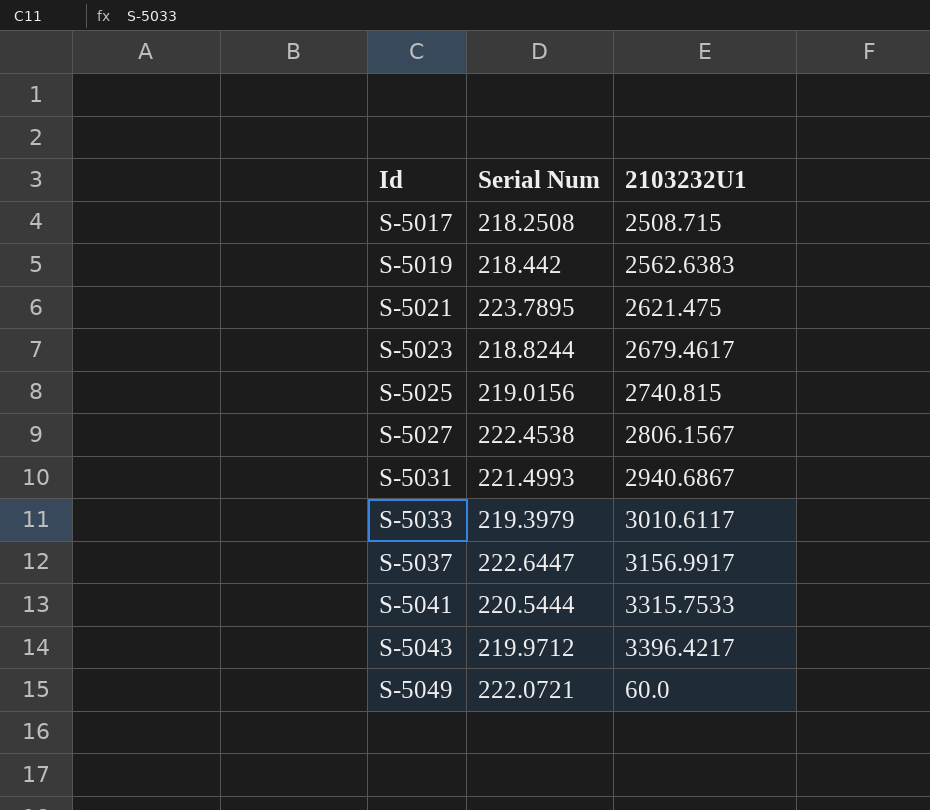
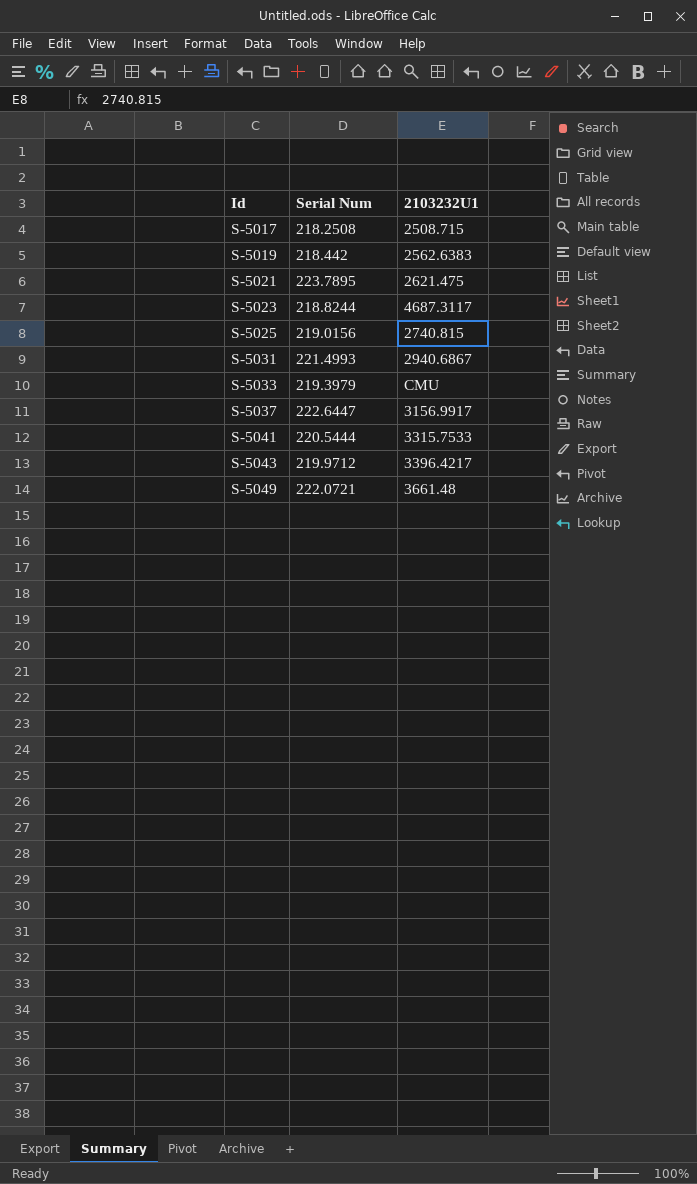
row S-5027: 222.4538 | 2806.1567 -> none
S-5023 | 2103232U1: 2679.4617 -> 4687.3117
S-5033 | 2103232U1: 3010.6117 -> CMU
S-5049 | 2103232U1: 60.0 -> 3661.48

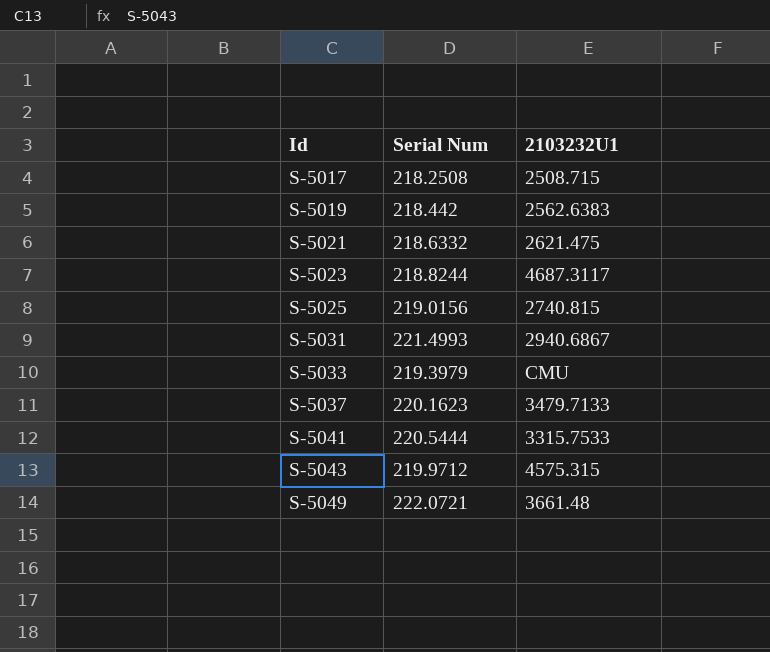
S-5021 | Serial Num: 223.7895 -> 218.6332
S-5037 | Serial Num: 222.6447 -> 220.1623
S-5037 | 2103232U1: 3156.9917 -> 3479.7133
S-5043 | 2103232U1: 3396.4217 -> 4575.315

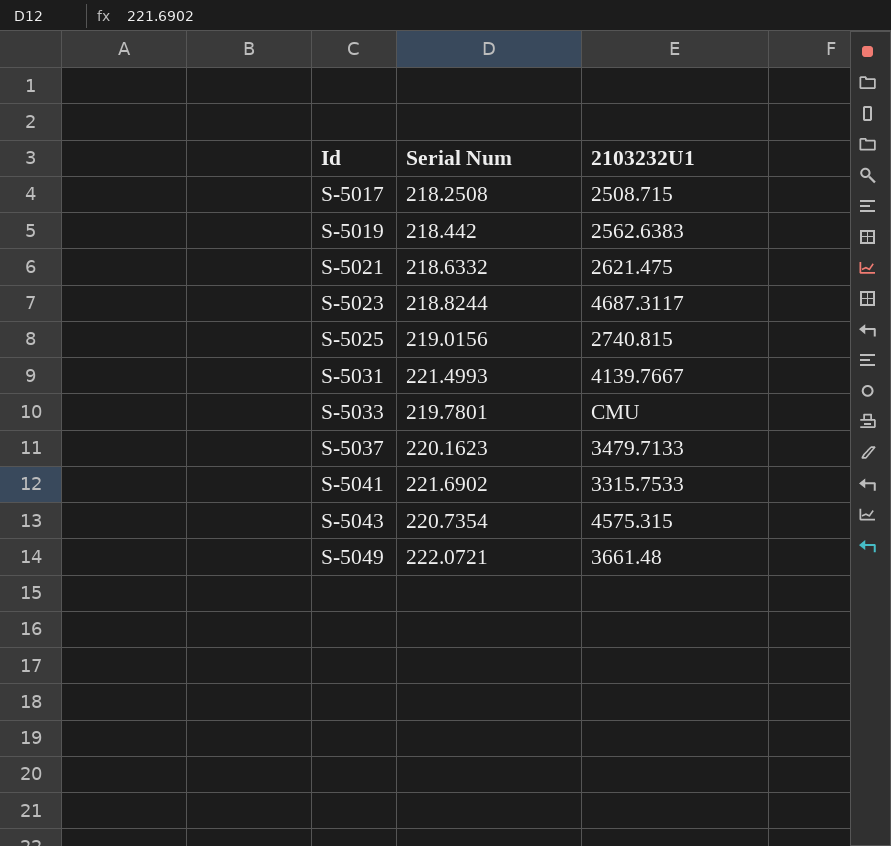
S-5031 | 2103232U1: 2940.6867 -> 4139.7667
S-5033 | Serial Num: 219.3979 -> 219.7801
S-5041 | Serial Num: 220.5444 -> 221.6902
S-5043 | Serial Num: 219.9712 -> 220.7354

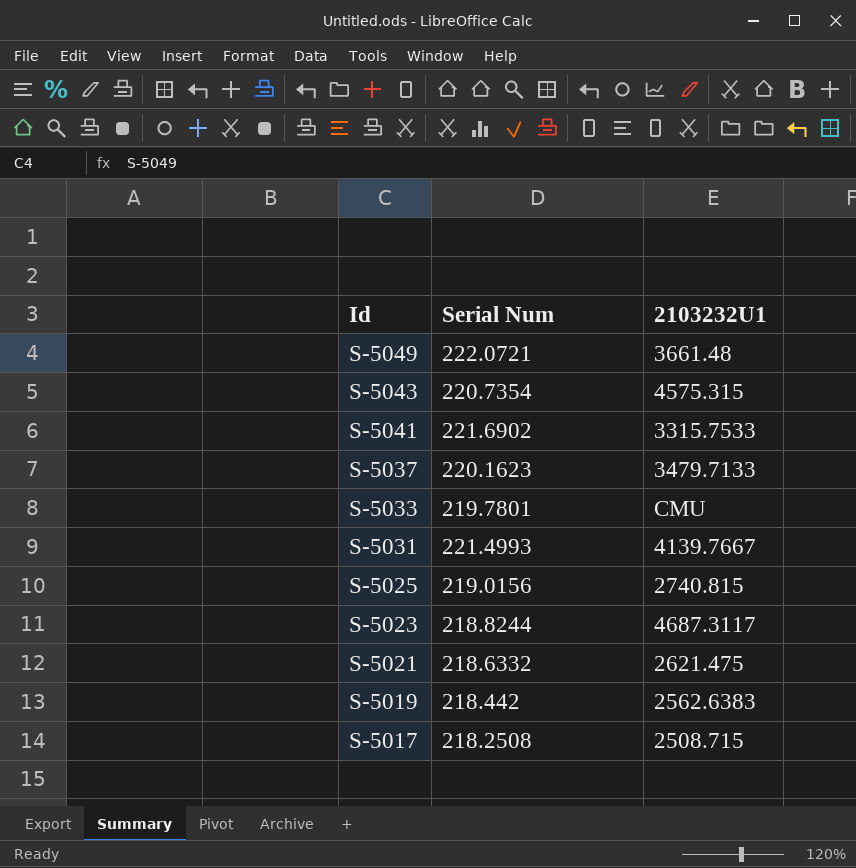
row order: Id ascending -> Id descending

